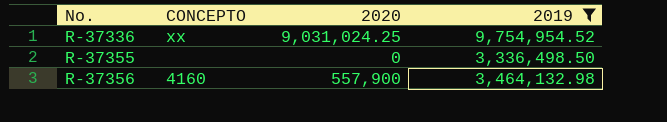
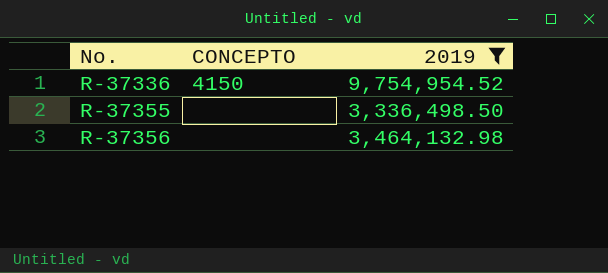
column 2020 | position: 3 -> none
R-37336 | CONCEPTO: xx -> 4150
R-37356 | CONCEPTO: 4160 -> none

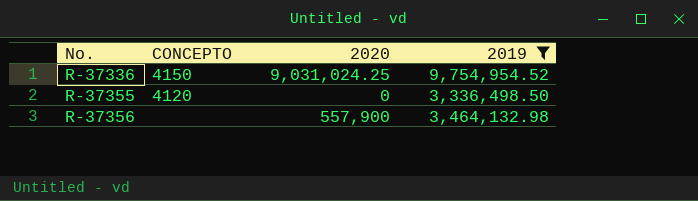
column 2020 | position: none -> 3
R-37355 | CONCEPTO: none -> 4120

